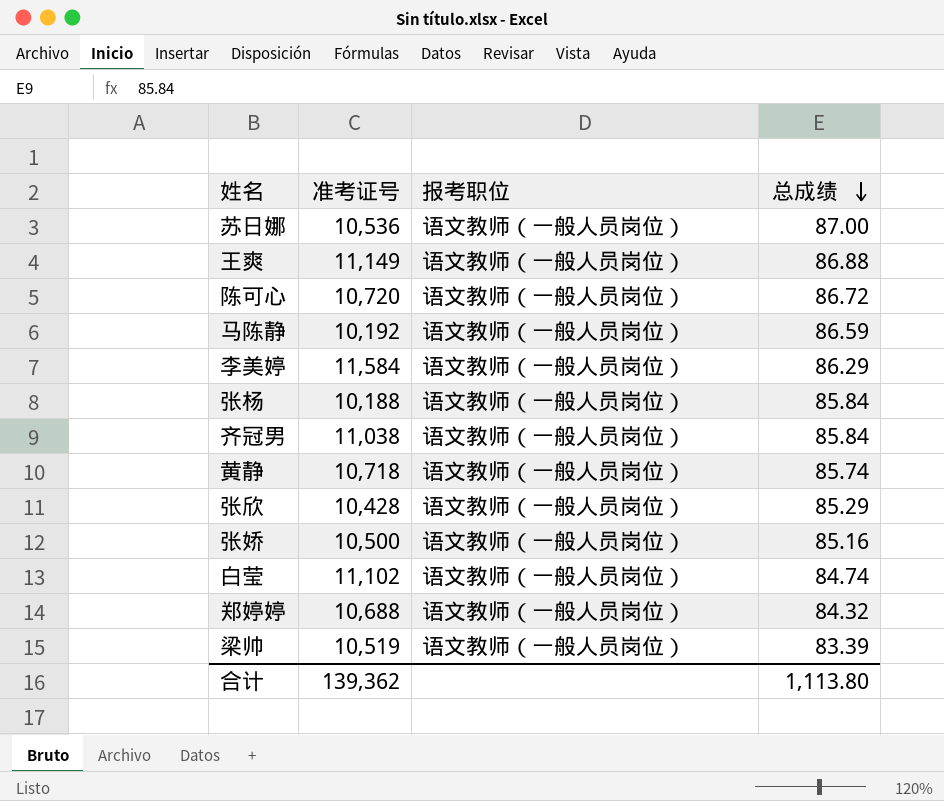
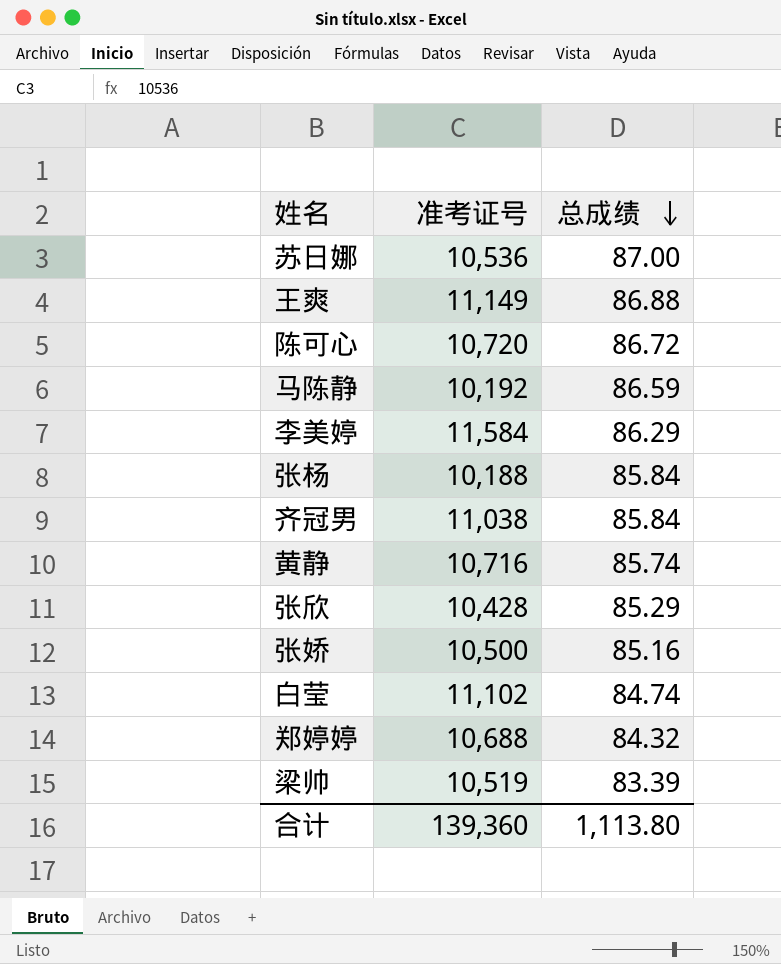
column 报考职位 | position: 3 -> none
黄静 | 准考证号: 10,718 -> 10,716
合计 | 准考证号: 139,362 -> 139,360

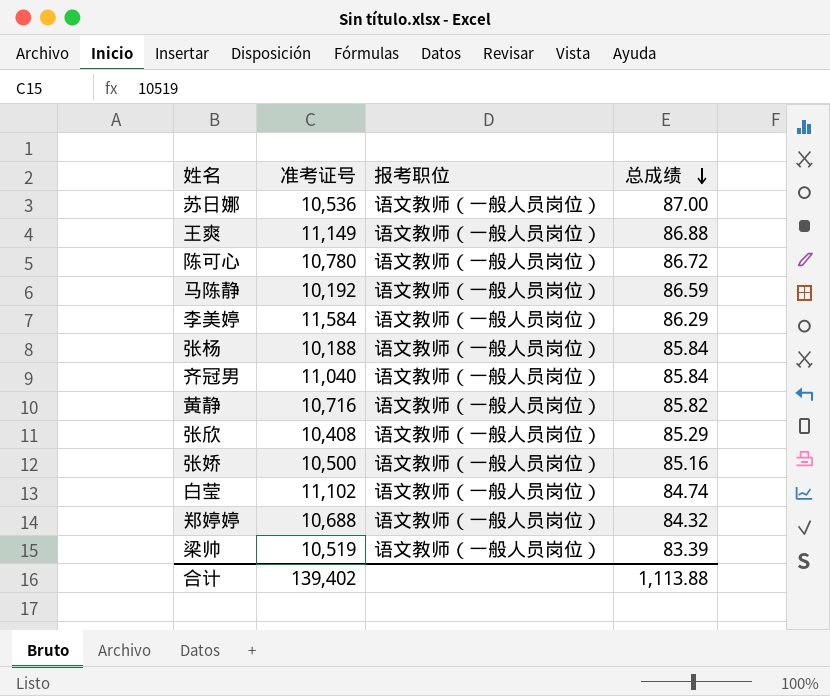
column 报考职位 | position: none -> 3
陈可心 | 准考证号: 10,720 -> 10,780
齐冠男 | 准考证号: 11,038 -> 11,040
黄静 | 总成绩: 85.74 -> 85.82
张欣 | 准考证号: 10,428 -> 10,408
合计 | 准考证号: 139,360 -> 139,402
合计 | 总成绩: 1,113.80 -> 1,113.88

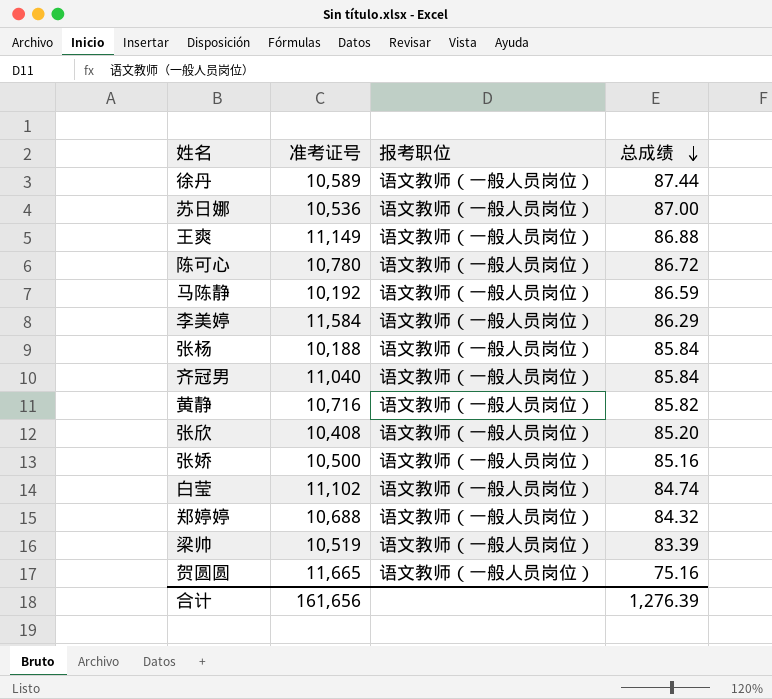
row 徐丹: none -> 10,589 | 语文教师（一般人员岗位） | 87.44
张欣 | 总成绩: 85.29 -> 85.20
row 贺圆圆: none -> 11,665 | 语文教师（一般人员岗位） | 75.16
合计 | 准考证号: 139,402 -> 161,656
合计 | 总成绩: 1,113.88 -> 1,276.39

